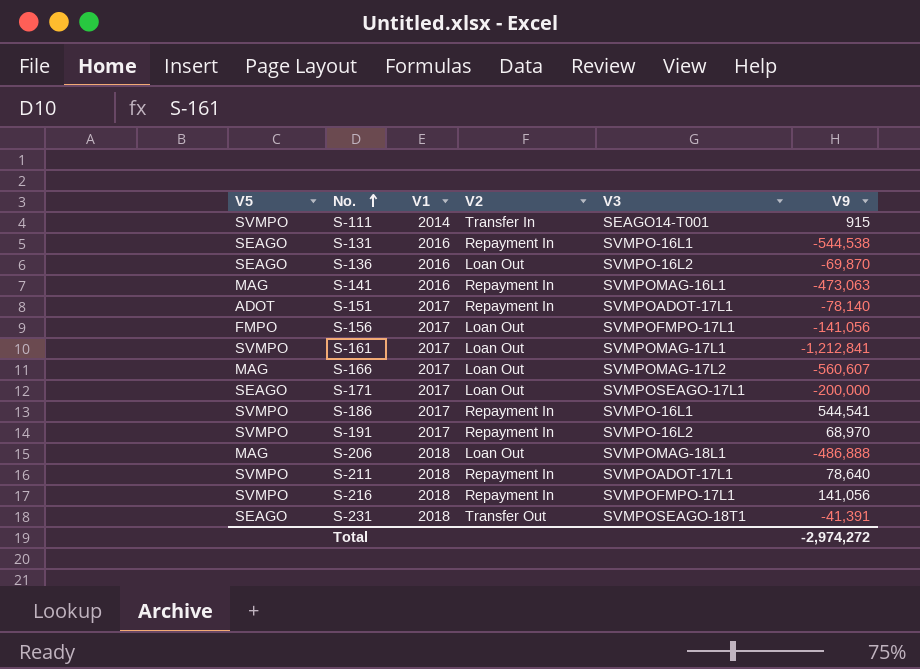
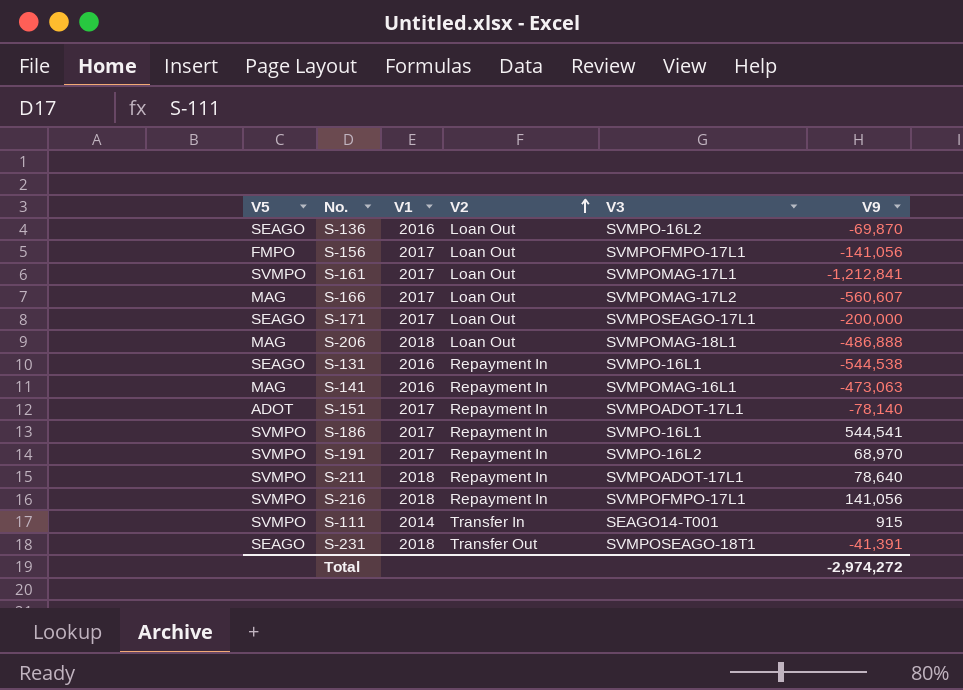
row order: No. ascending -> V2 ascending

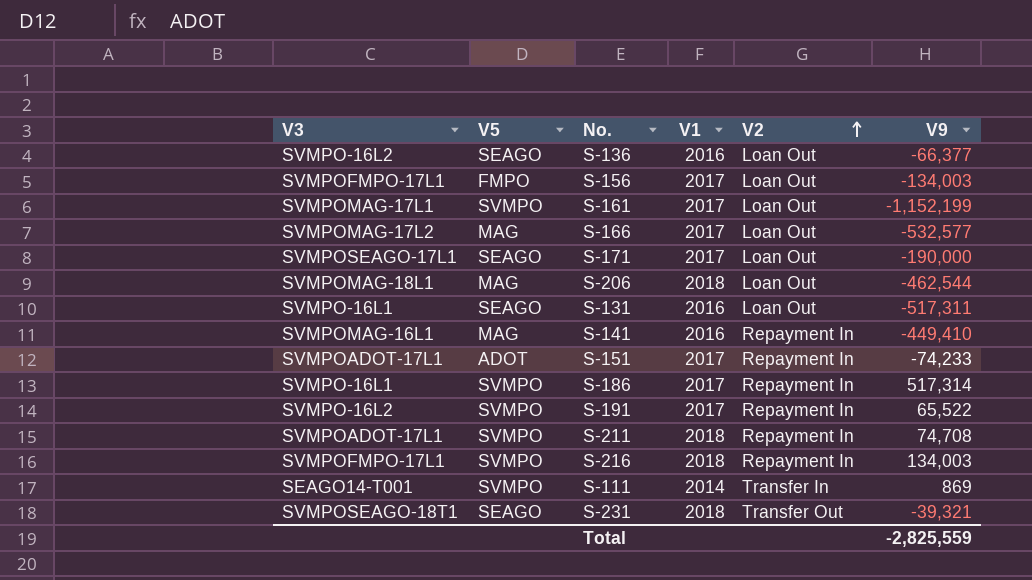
column V3 | position: 5 -> 1
S-136 | V9: -69,870 -> -66,377
S-156 | V9: -141,056 -> -134,003
S-161 | V9: -1,212,841 -> -1,152,199
S-166 | V9: -560,607 -> -532,577
S-171 | V9: -200,000 -> -190,000
S-206 | V9: -486,888 -> -462,544
S-131 | V2: Repayment In -> Loan Out
S-131 | V9: -544,538 -> -517,311
S-141 | V9: -473,063 -> -449,410
S-151 | V9: -78,140 -> -74,233
S-186 | V9: 544,541 -> 517,314
S-191 | V9: 68,970 -> 65,522
S-211 | V9: 78,640 -> 74,708
S-216 | V9: 141,056 -> 134,003
S-111 | V9: 915 -> 869
S-231 | V9: -41,391 -> -39,321
Total | V9: -2,974,272 -> -2,825,559

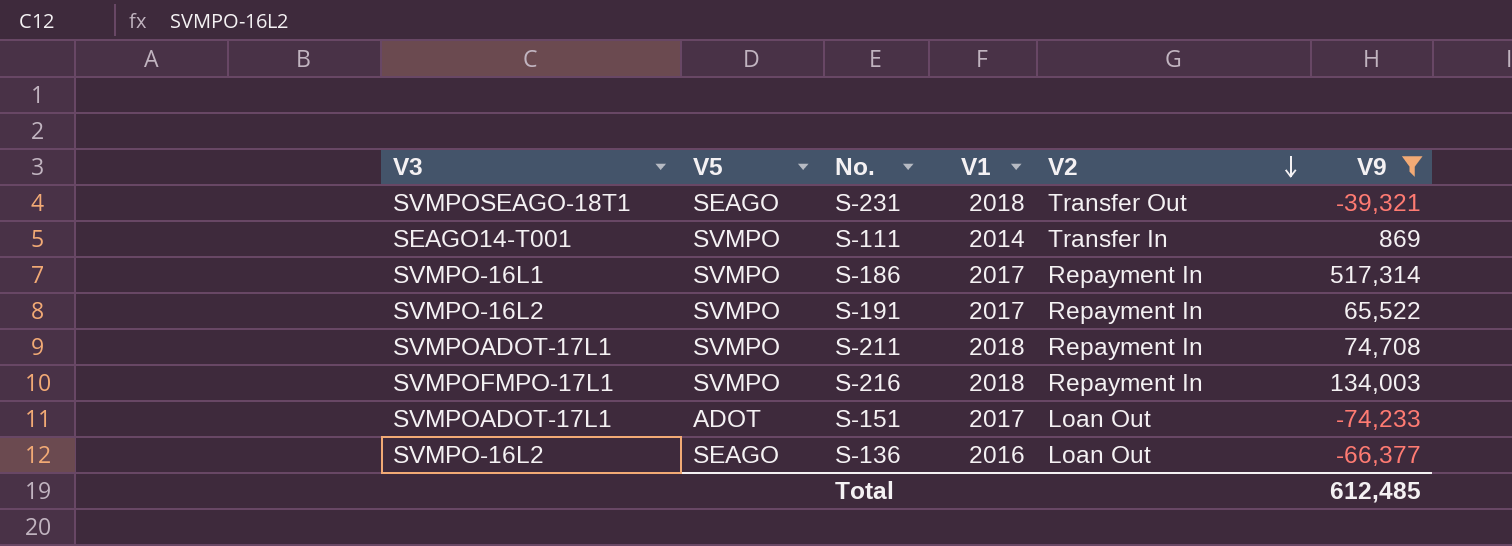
filter: none -> V9 >= -74,233
row order: V2 ascending -> V2 descending
S-151 | V2: Repayment In -> Loan Out
Total | V9: -2,825,559 -> 612,485

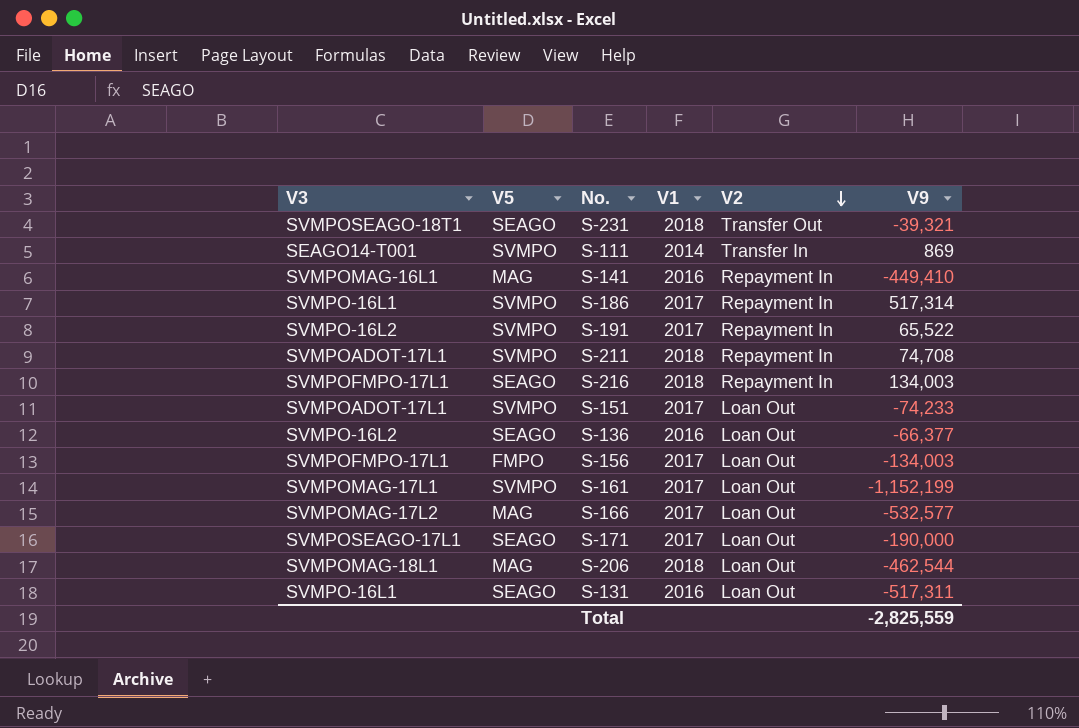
filter: V9 >= -74,233 -> none
S-216 | V5: SVMPO -> SEAGO
S-151 | V5: ADOT -> SVMPO
Total | V9: 612,485 -> -2,825,559

